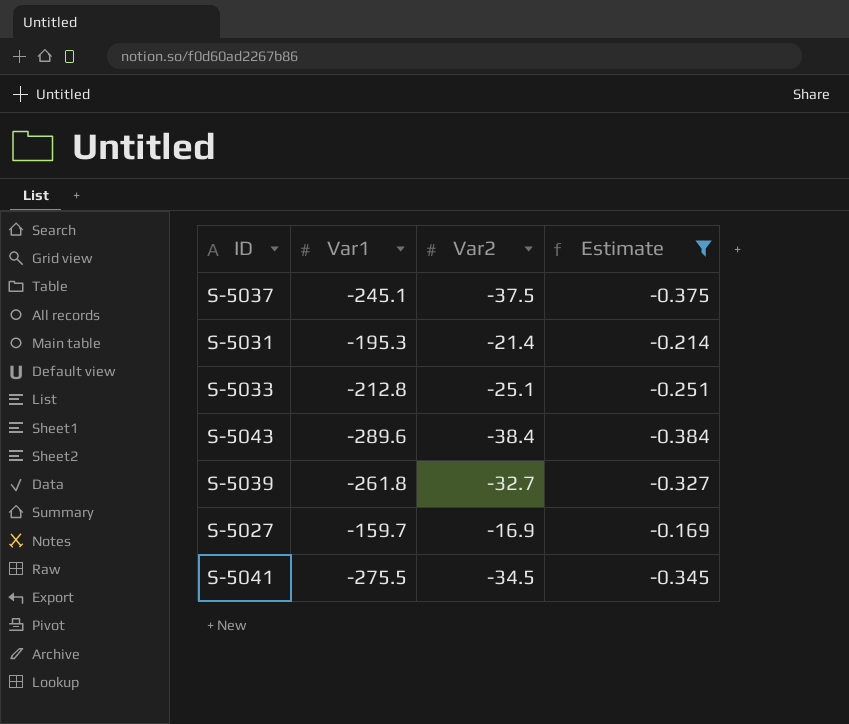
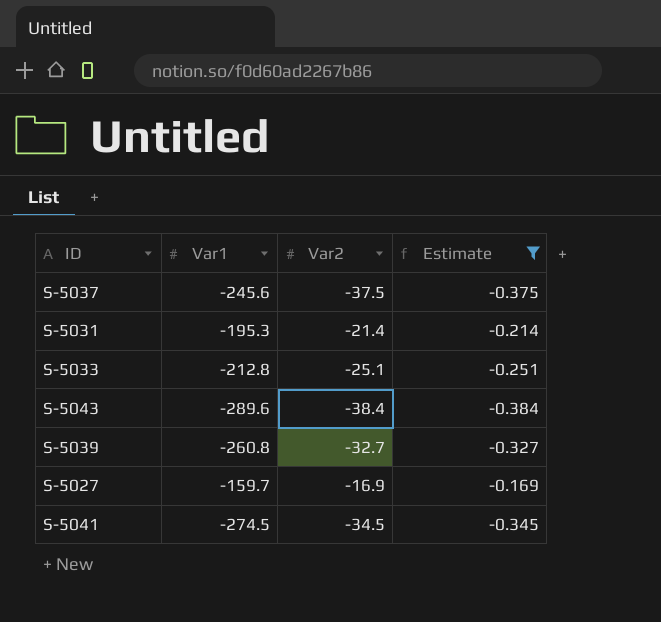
S-5037 | Var1: -245.1 -> -245.6
S-5039 | Var1: -261.8 -> -260.8
S-5041 | Var1: -275.5 -> -274.5

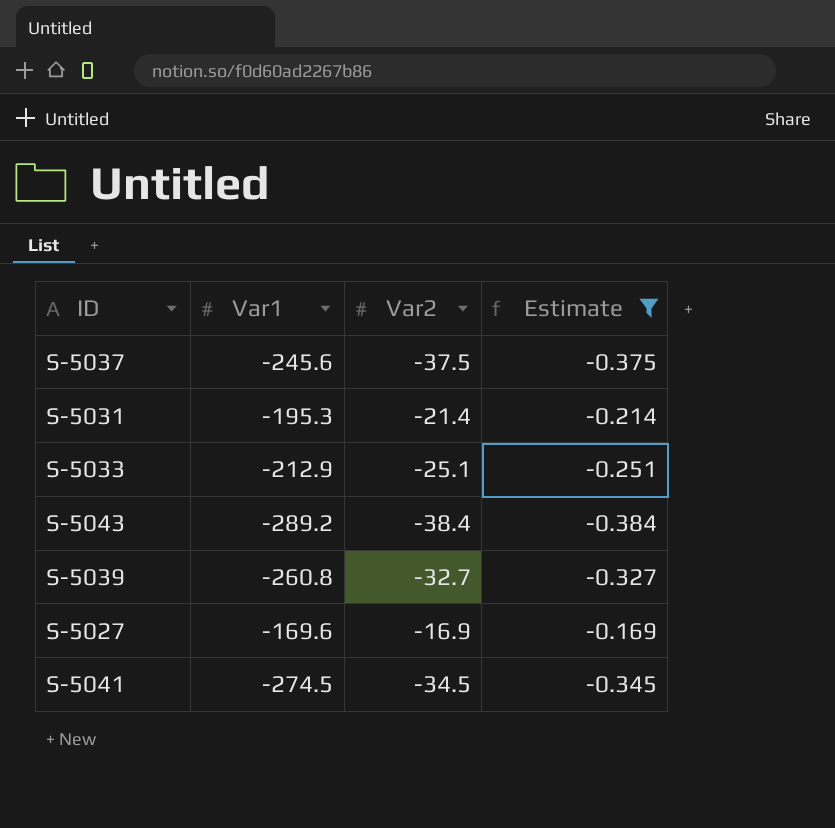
S-5033 | Var1: -212.8 -> -212.9
S-5043 | Var1: -289.6 -> -289.2
S-5027 | Var1: -159.7 -> -169.6

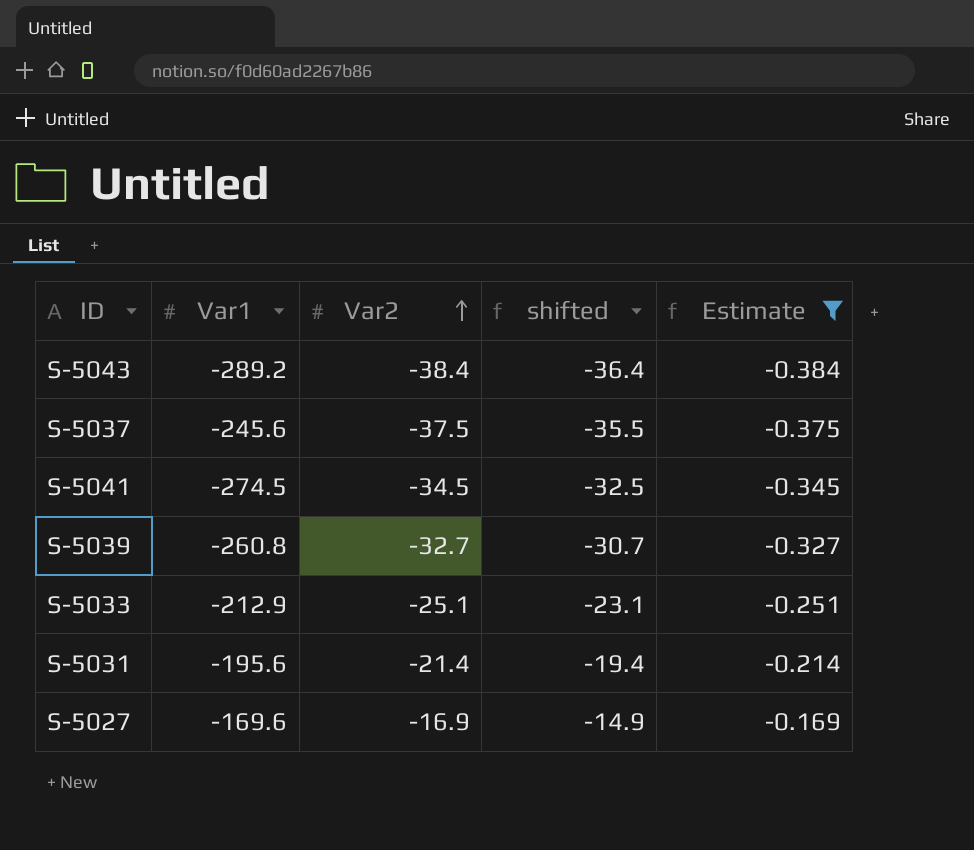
row order: none -> Var2 ascending
column shifted | formula: none -> [Var2] + 2
S-5031 | Var1: -195.3 -> -195.6

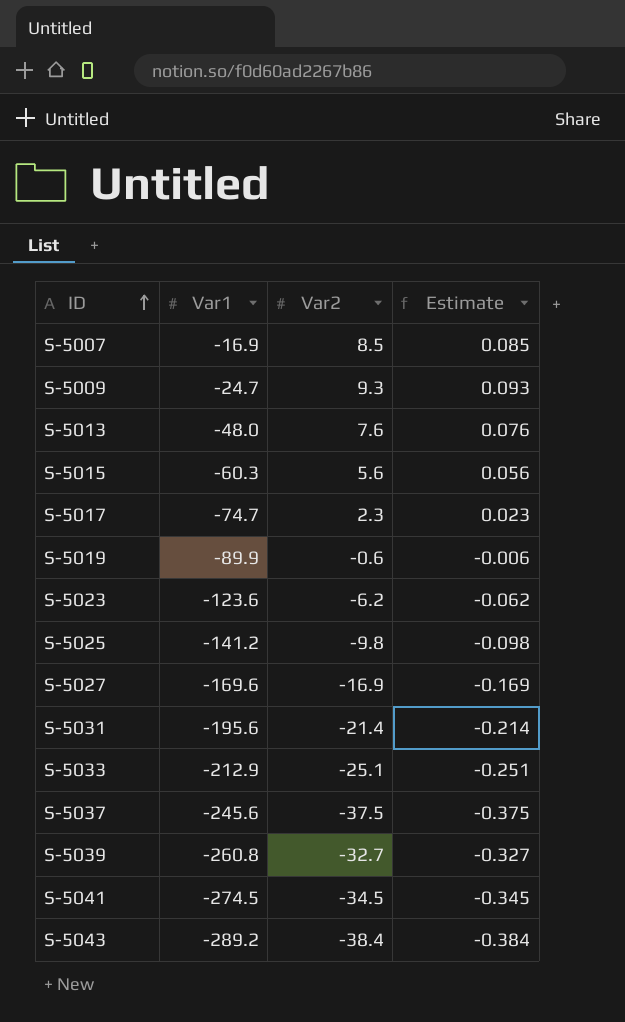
filter: Estimate <= -0.169 -> none
row order: Var2 ascending -> ID ascending
column shifted | formula: [Var2] + 2 -> none

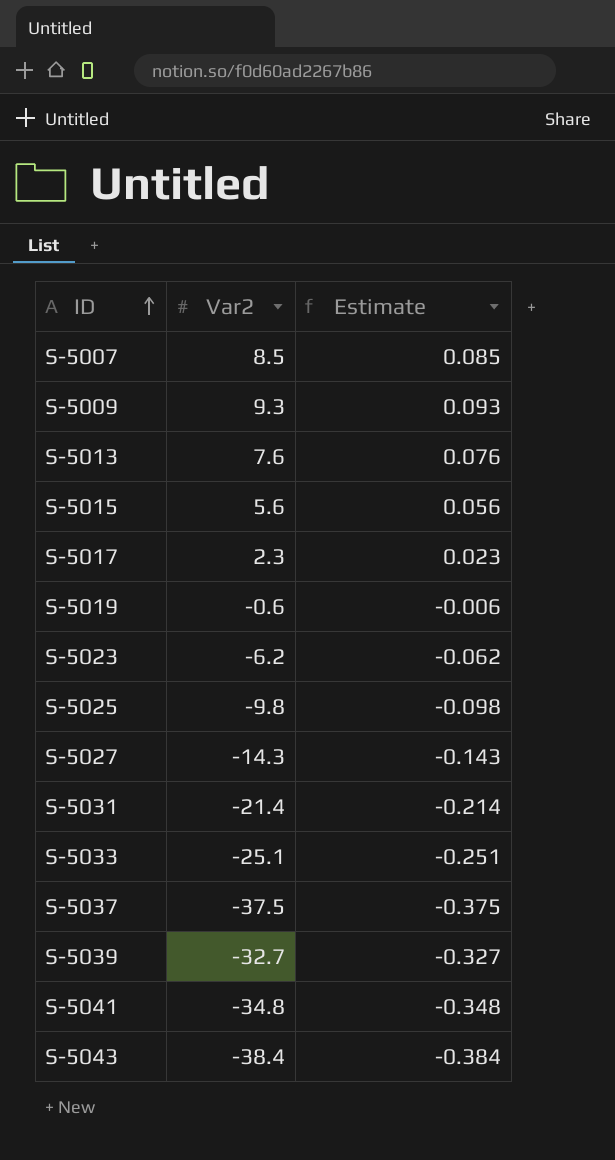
column Var1 | position: 2 -> none
S-5027 | Var2: -16.9 -> -14.3
S-5027 | Estimate: -0.169 -> -0.143
S-5041 | Var2: -34.5 -> -34.8
S-5041 | Estimate: -0.345 -> -0.348

